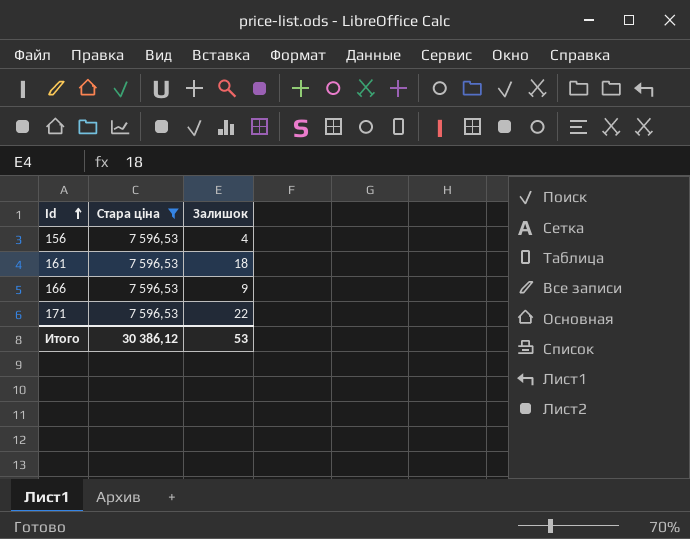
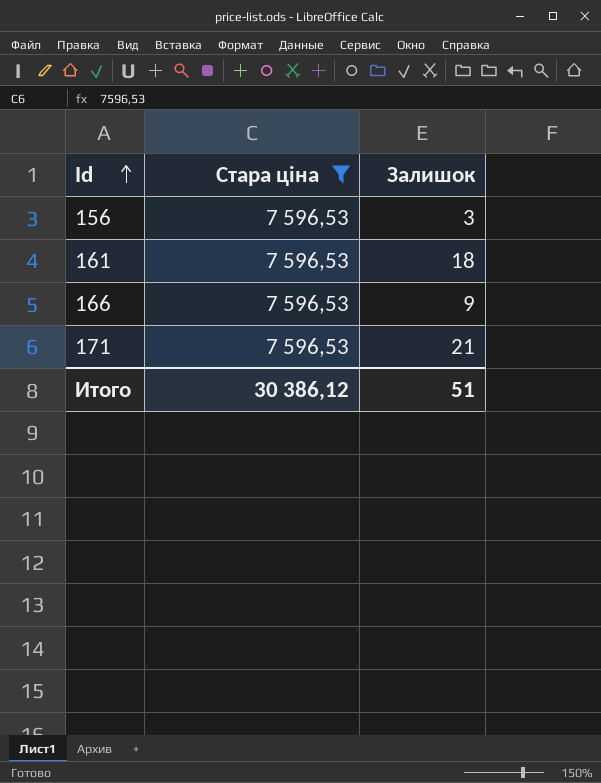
156 | Залишок: 4 -> 3
171 | Залишок: 22 -> 21
Итого | Залишок: 53 -> 51

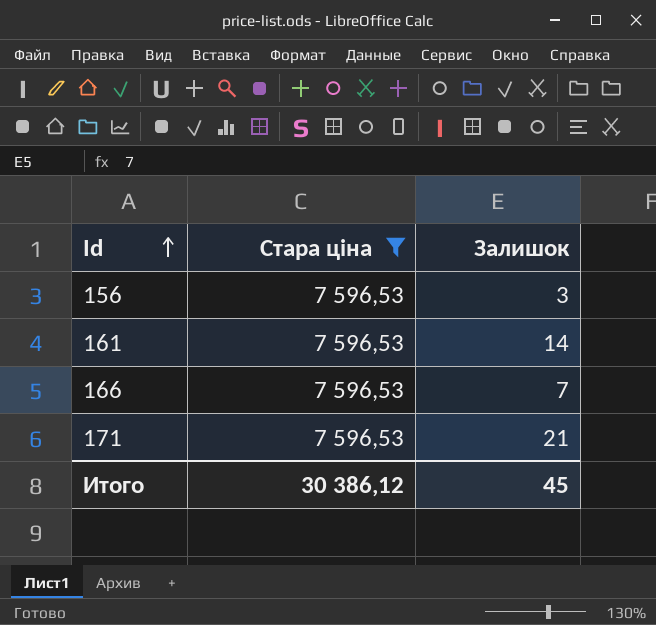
161 | Залишок: 18 -> 14
166 | Залишок: 9 -> 7
Итого | Залишок: 51 -> 45

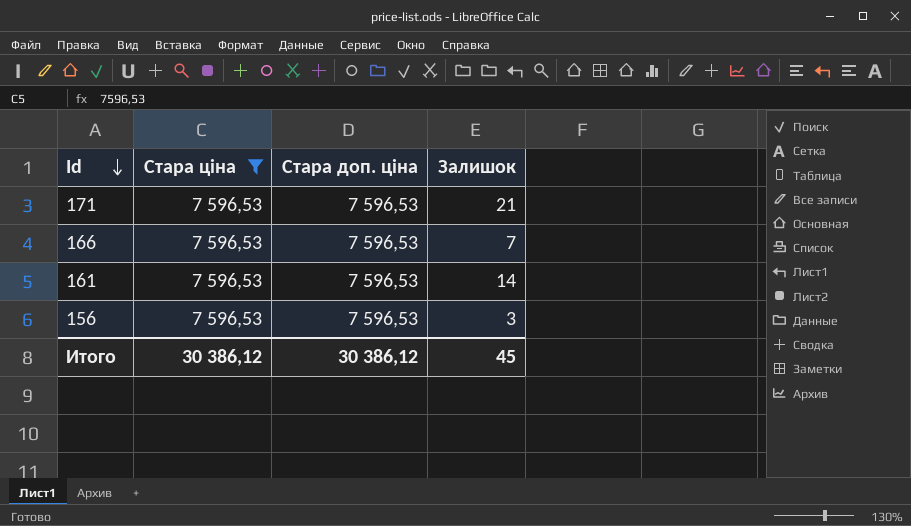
row order: Id ascending -> Id descending
column Стара доп. ціна | position: none -> 3

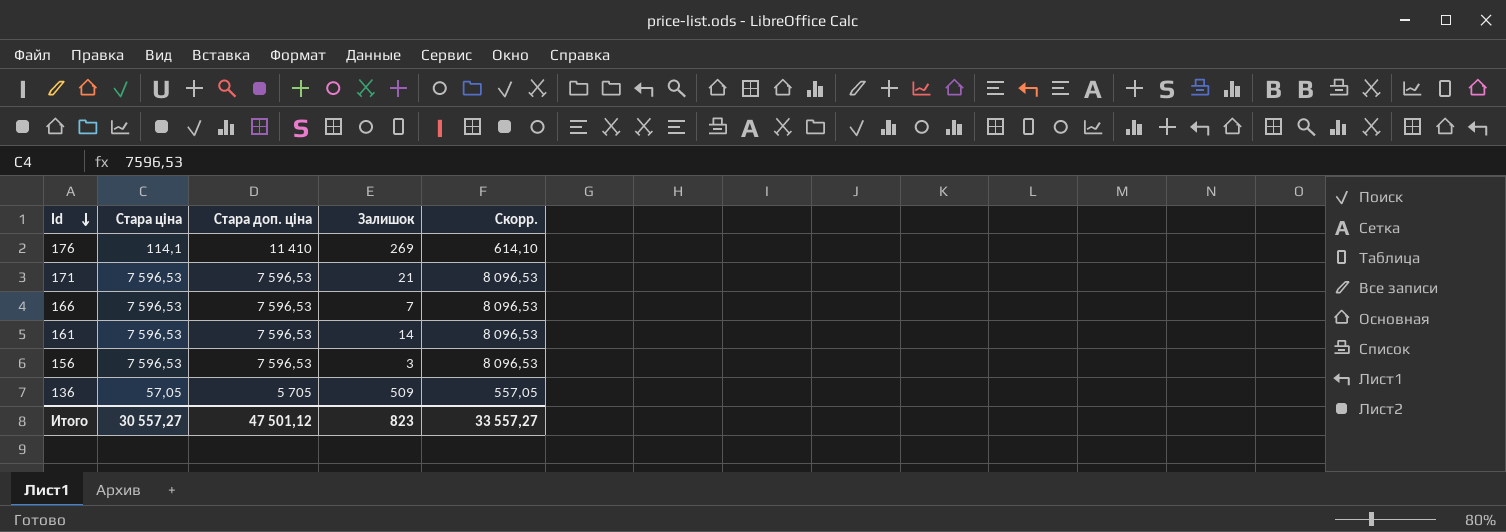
filter: Стара ціна = 7 596,53 -> none
column Скорр. | formula: none -> [Стара ціна] + 500
Итого | Стара ціна: 30 386,12 -> 30 557,27
Итого | Стара доп. ціна: 30 386,12 -> 47 501,12
Итого | Залишок: 45 -> 823

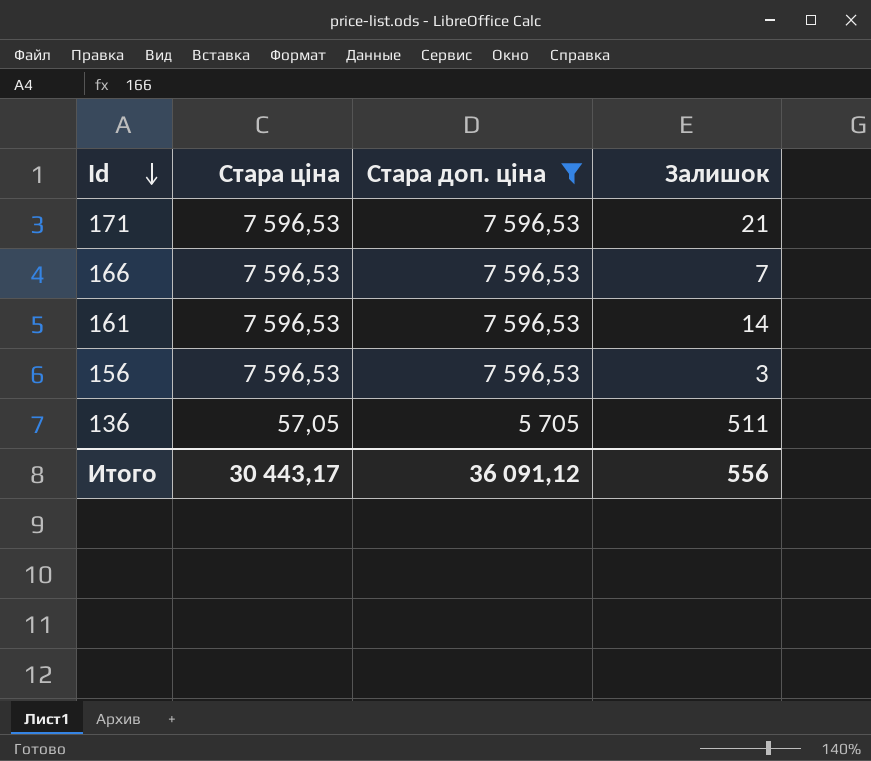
filter: none -> Стара доп. ціна != 11 410
column Скорр. | formula: [Стара ціна] + 500 -> none
136 | Залишок: 509 -> 511
Итого | Стара ціна: 30 557,27 -> 30 443,17
Итого | Стара доп. ціна: 47 501,12 -> 36 091,12
Итого | Залишок: 823 -> 556

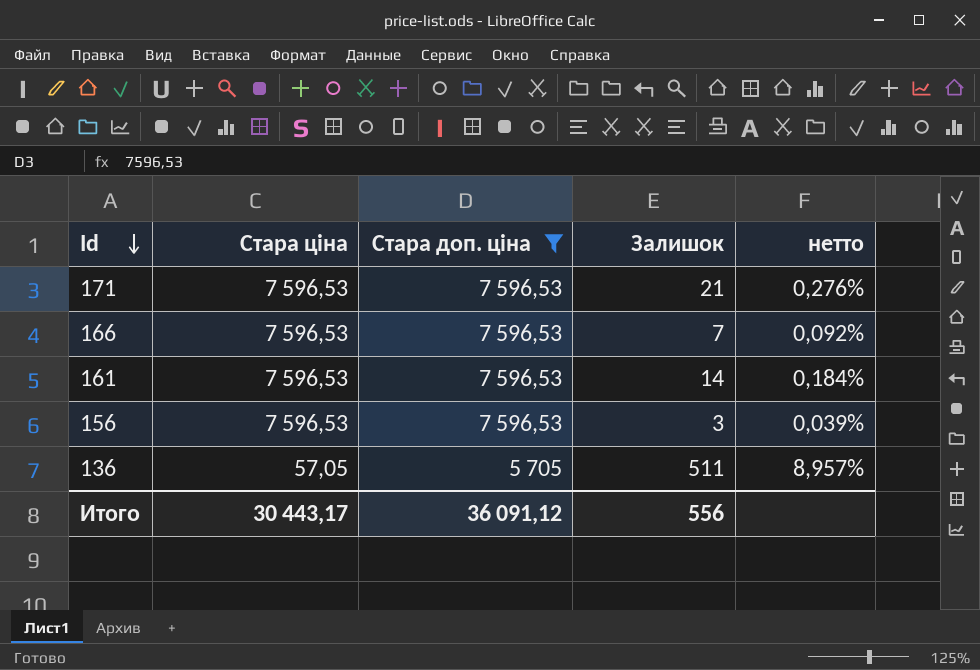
column нетто | formula: none -> [Залишок] / [Стара доп. ціна]

